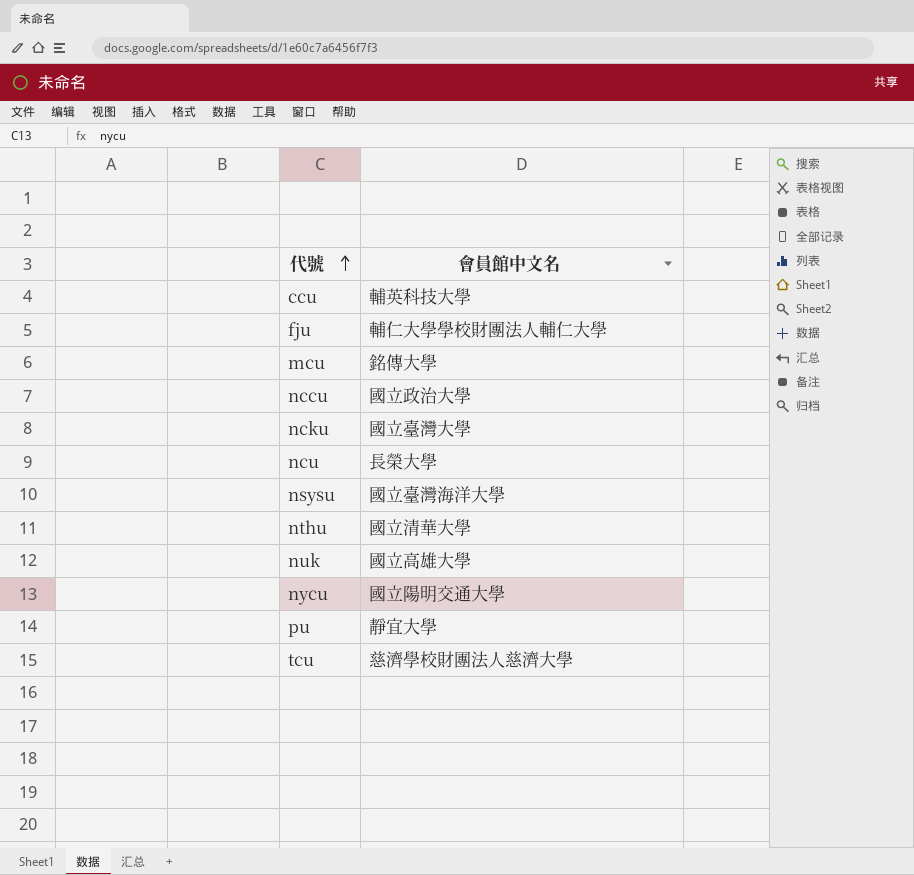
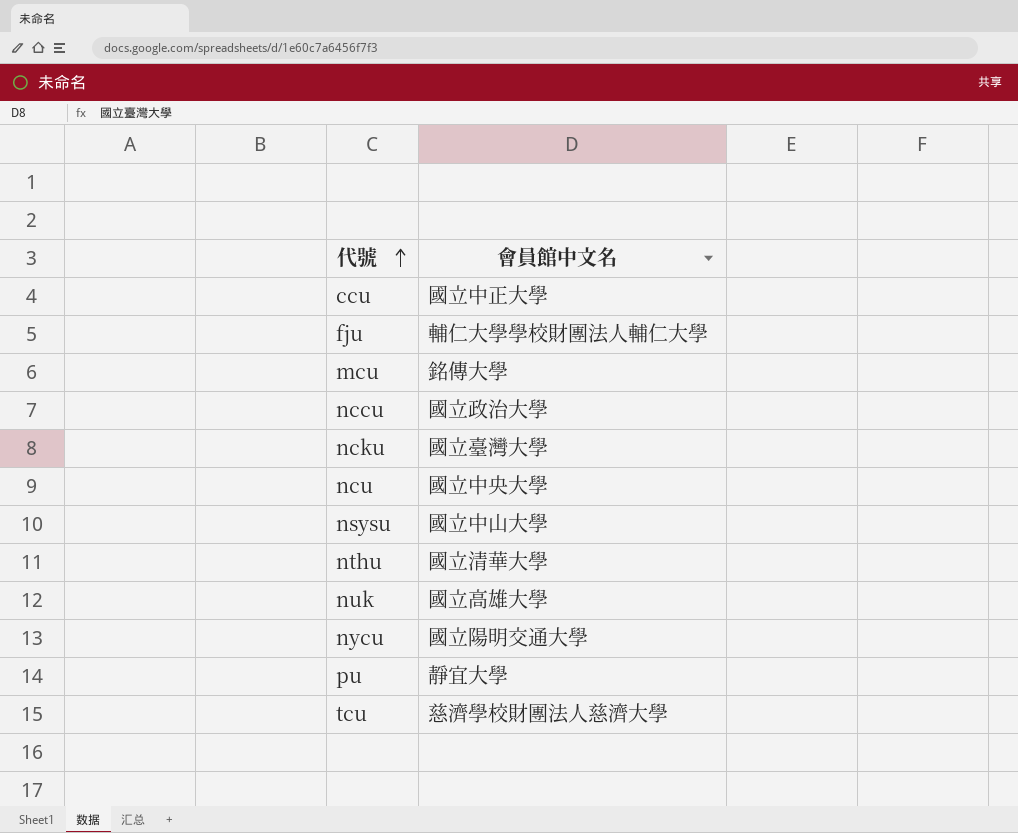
ccu | 會員館中文名: 輔英科技大學 -> 國立中正大學
ncu | 會員館中文名: 長榮大學 -> 國立中央大學
nsysu | 會員館中文名: 國立臺灣海洋大學 -> 國立中山大學

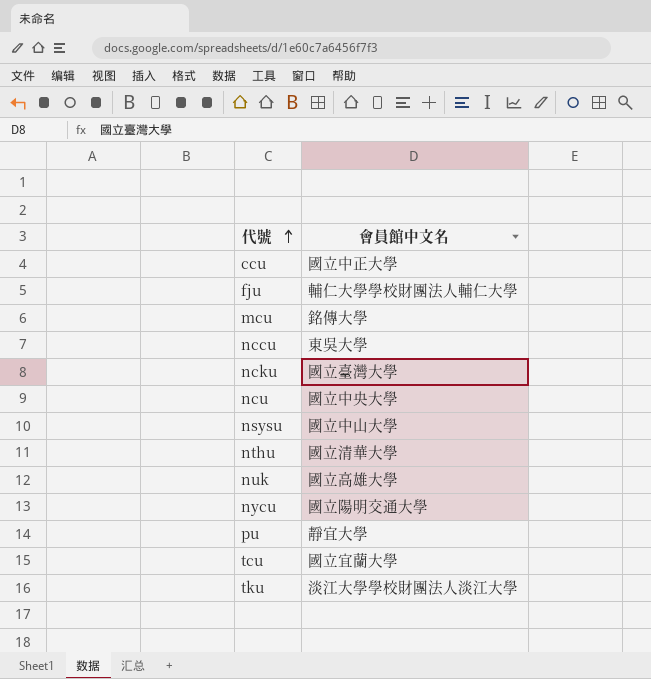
nccu | 會員館中文名: 國立政治大學 -> 東吳大學
tcu | 會員館中文名: 慈濟學校財團法人慈濟大學 -> 國立宜蘭大學
row tku: none -> 淡江大學學校財團法人淡江大學

